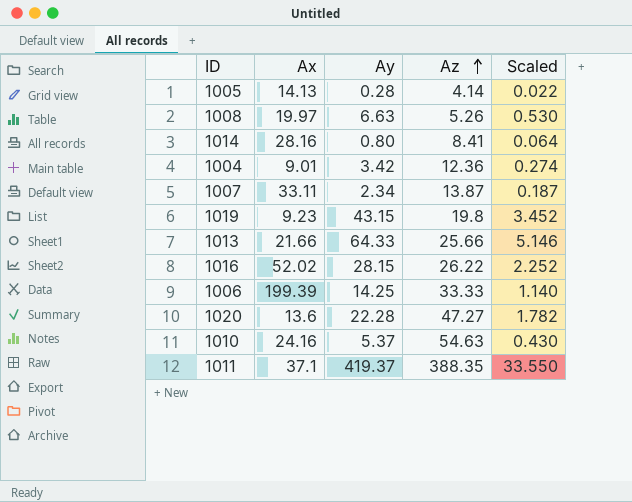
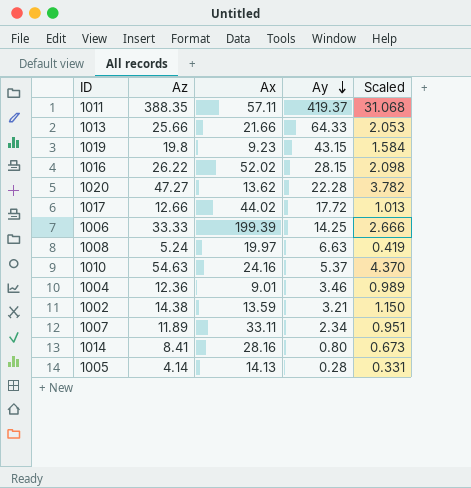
row order: Az ascending -> Ay descending
column Az | position: 4 -> 2
column Scaled | formula: [Ay] * 0.08 -> [Az] * 0.08
1011 | Ax: 37.1 -> 57.11
1020 | Ax: 13.6 -> 13.62
row 1017: none -> 12.66 | 44.02 | 17.72 | 1.013
1008 | Az: 5.26 -> 5.24
1004 | Ay: 3.42 -> 3.46
row 1002: none -> 14.38 | 13.59 | 3.21 | 1.150
1007 | Az: 13.87 -> 11.89

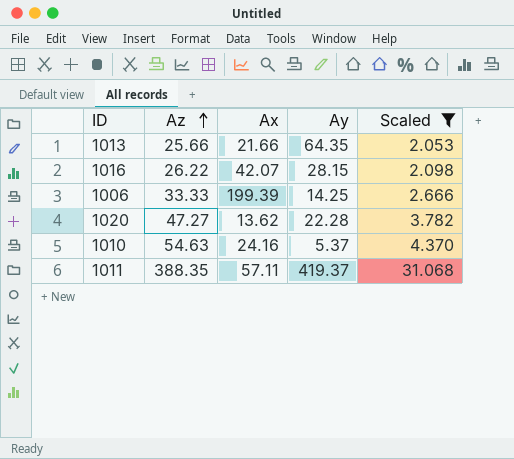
filter: none -> Scaled >= 2.053
row order: Ay descending -> Az ascending
1013 | Ay: 64.33 -> 64.35
1016 | Ax: 52.02 -> 42.07

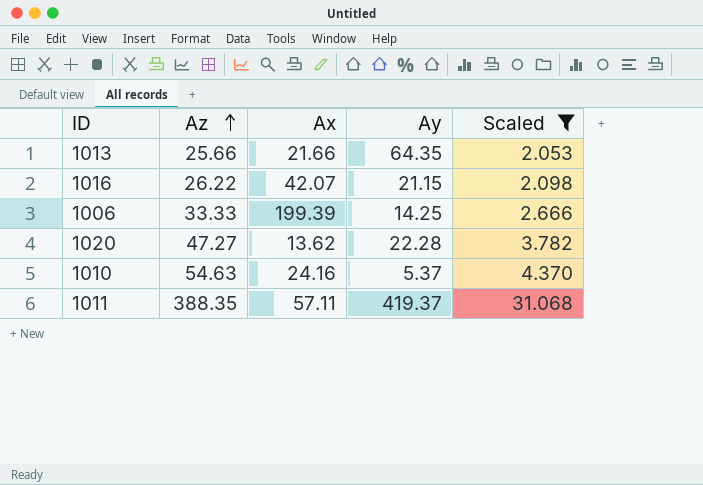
1016 | Ay: 28.15 -> 21.15

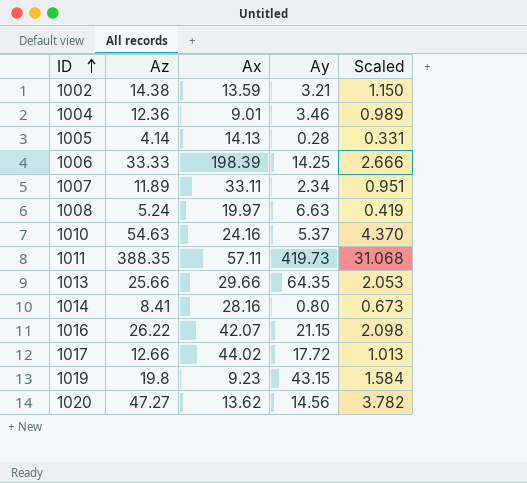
filter: Scaled >= 2.053 -> none
row order: Az ascending -> ID ascending
1006 | Ax: 199.39 -> 198.39
1011 | Ay: 419.37 -> 419.73
1013 | Ax: 21.66 -> 29.66
1020 | Ay: 22.28 -> 14.56

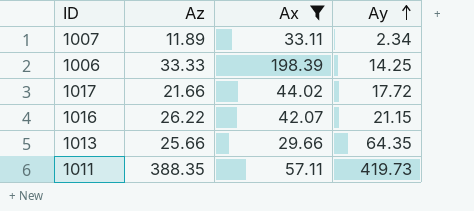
filter: none -> Ax >= 29.66
row order: ID ascending -> Ay ascending
column Scaled | formula: [Az] * 0.08 -> none
1017 | Az: 12.66 -> 21.66

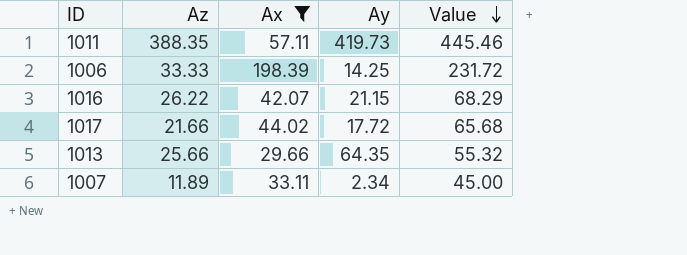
row order: Ay ascending -> Value descending
column Value | formula: none -> [Az] + [Ax]

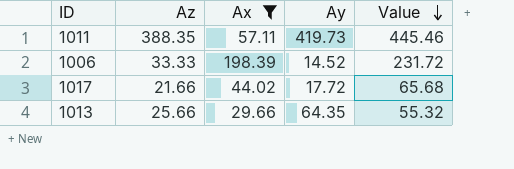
row 1016: 26.22 | 42.07 | 21.15 | 68.29 -> none
row 1007: 11.89 | 33.11 | 2.34 | 45.00 -> none
1006 | Ay: 14.25 -> 14.52

